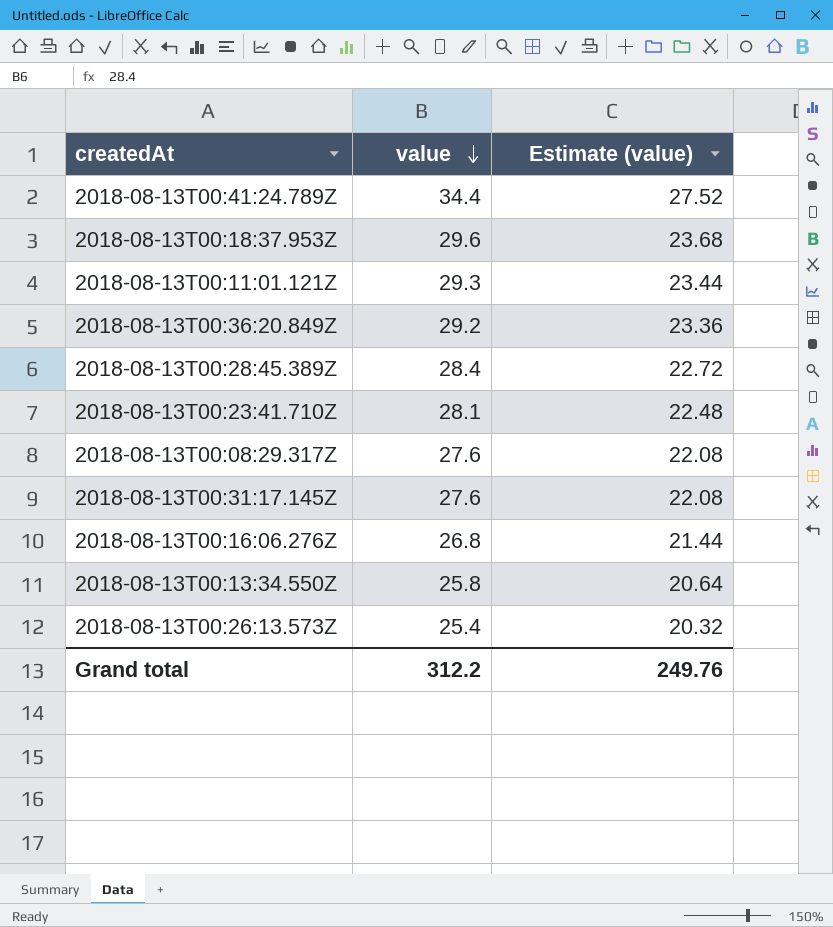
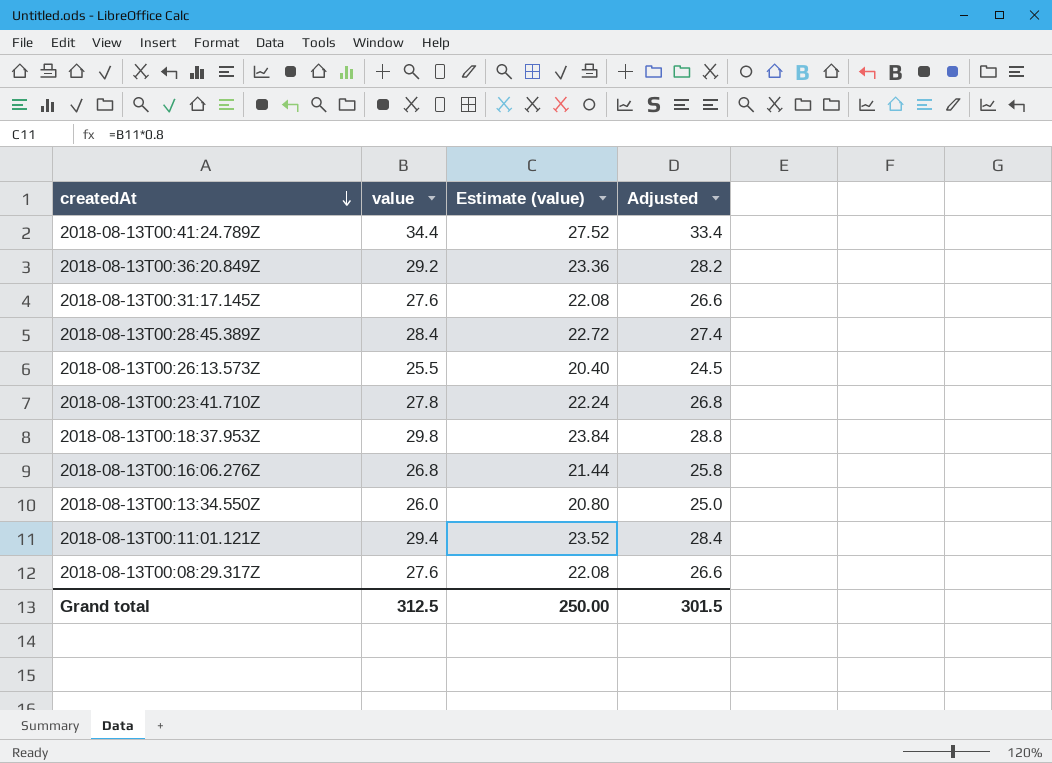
row order: value descending -> createdAt descending
column Adjusted | formula: none -> [value] - 1
2018-08-13T00:26:13.573Z | value: 25.4 -> 25.5
2018-08-13T00:26:13.573Z | Estimate (value): 20.32 -> 20.40
2018-08-13T00:23:41.710Z | value: 28.1 -> 27.8
2018-08-13T00:23:41.710Z | Estimate (value): 22.48 -> 22.24
2018-08-13T00:18:37.953Z | value: 29.6 -> 29.8
2018-08-13T00:18:37.953Z | Estimate (value): 23.68 -> 23.84
2018-08-13T00:13:34.550Z | value: 25.8 -> 26.0
2018-08-13T00:13:34.550Z | Estimate (value): 20.64 -> 20.80
2018-08-13T00:11:01.121Z | value: 29.3 -> 29.4
2018-08-13T00:11:01.121Z | Estimate (value): 23.44 -> 23.52
Grand total | value: 312.2 -> 312.5
Grand total | Estimate (value): 249.76 -> 250.00

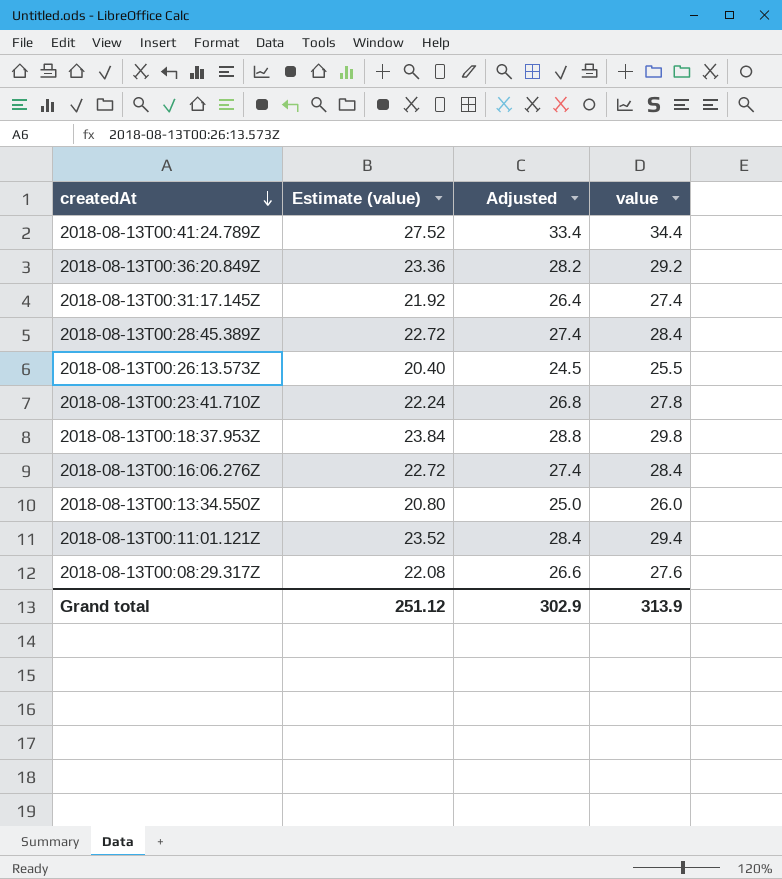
column value | position: 2 -> 4
2018-08-13T00:31:17.145Z | Estimate (value): 22.08 -> 21.92
2018-08-13T00:31:17.145Z | Adjusted: 26.6 -> 26.4
2018-08-13T00:31:17.145Z | value: 27.6 -> 27.4
2018-08-13T00:16:06.276Z | Estimate (value): 21.44 -> 22.72
2018-08-13T00:16:06.276Z | Adjusted: 25.8 -> 27.4
2018-08-13T00:16:06.276Z | value: 26.8 -> 28.4
Grand total | Estimate (value): 250.00 -> 251.12
Grand total | Adjusted: 301.5 -> 302.9
Grand total | value: 312.5 -> 313.9

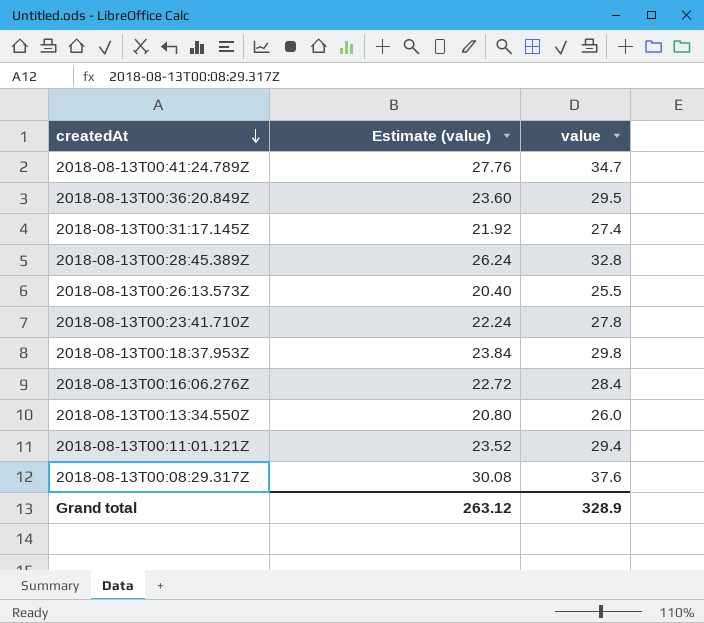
column Adjusted | formula: [value] - 1 -> none
2018-08-13T00:41:24.789Z | Estimate (value): 27.52 -> 27.76
2018-08-13T00:41:24.789Z | value: 34.4 -> 34.7
2018-08-13T00:36:20.849Z | Estimate (value): 23.36 -> 23.60
2018-08-13T00:36:20.849Z | value: 29.2 -> 29.5
2018-08-13T00:28:45.389Z | Estimate (value): 22.72 -> 26.24
2018-08-13T00:28:45.389Z | value: 28.4 -> 32.8
2018-08-13T00:08:29.317Z | Estimate (value): 22.08 -> 30.08
2018-08-13T00:08:29.317Z | value: 27.6 -> 37.6
Grand total | Estimate (value): 251.12 -> 263.12
Grand total | value: 313.9 -> 328.9

